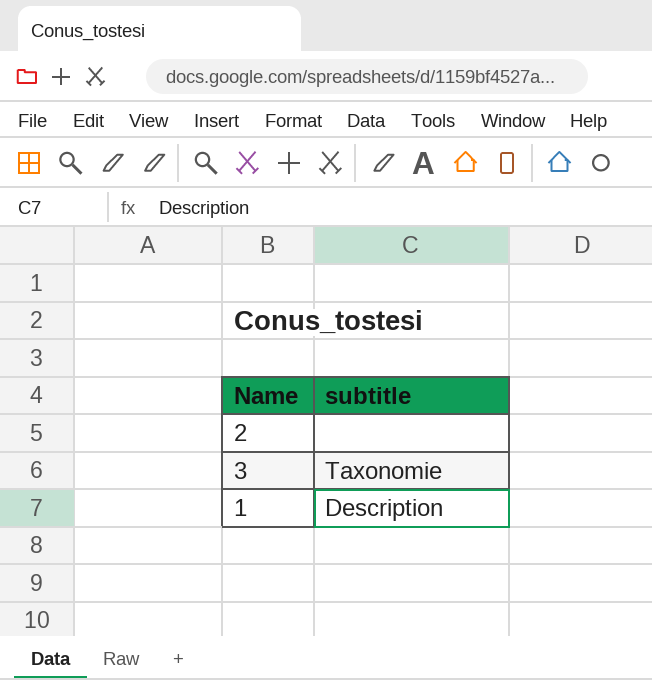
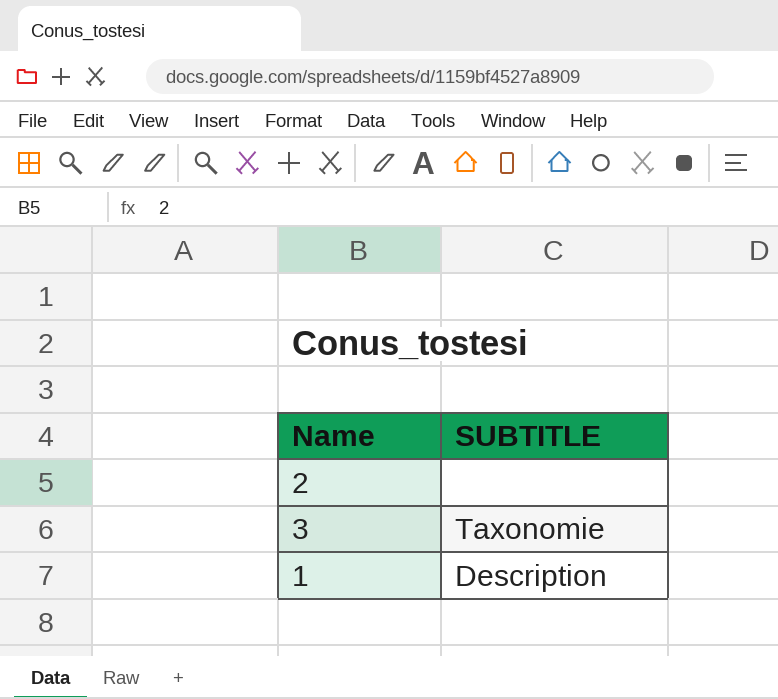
column name: subtitle -> SUBTITLE

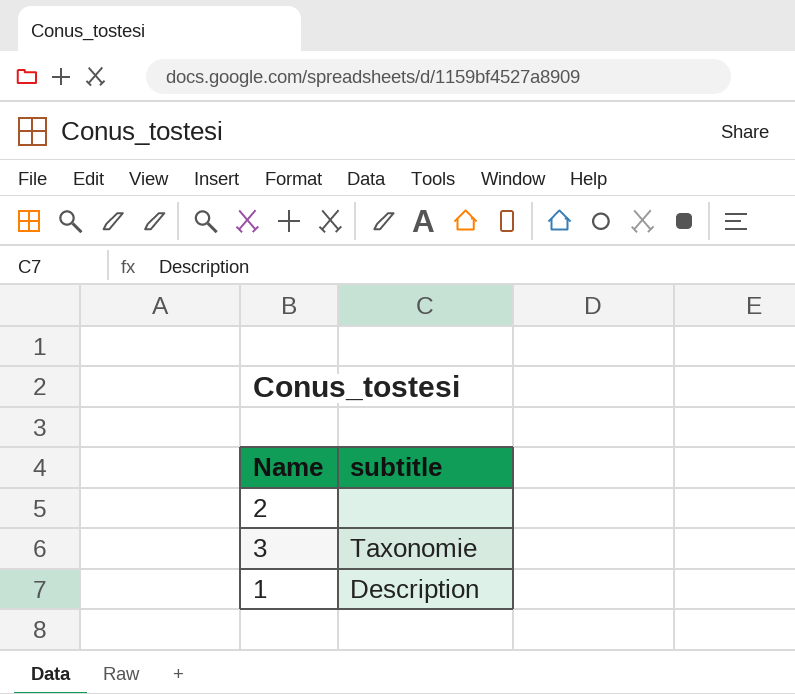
column name: SUBTITLE -> subtitle

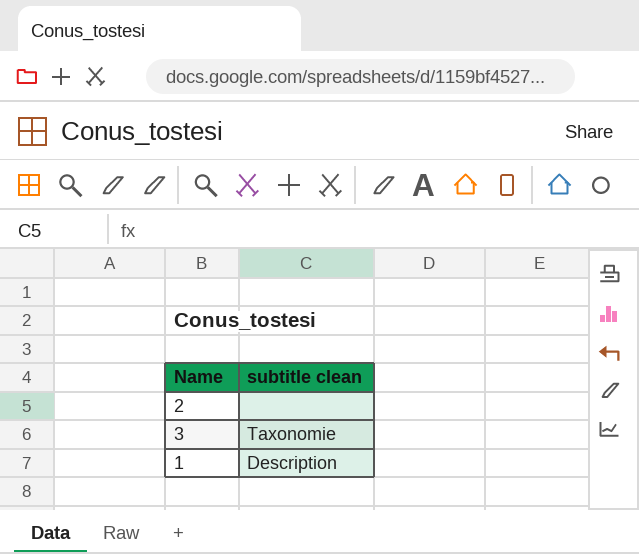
column name: subtitle -> subtitle clean

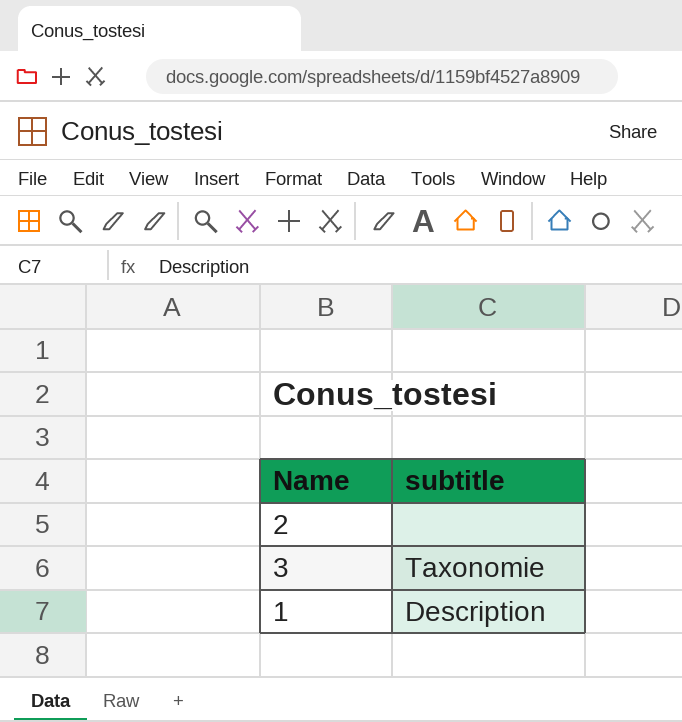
column name: subtitle clean -> subtitle

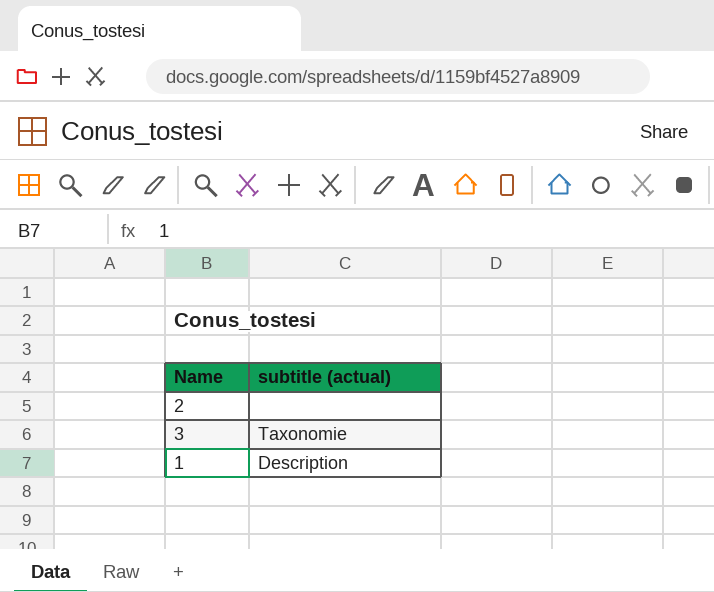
column name: subtitle -> subtitle (actual)

